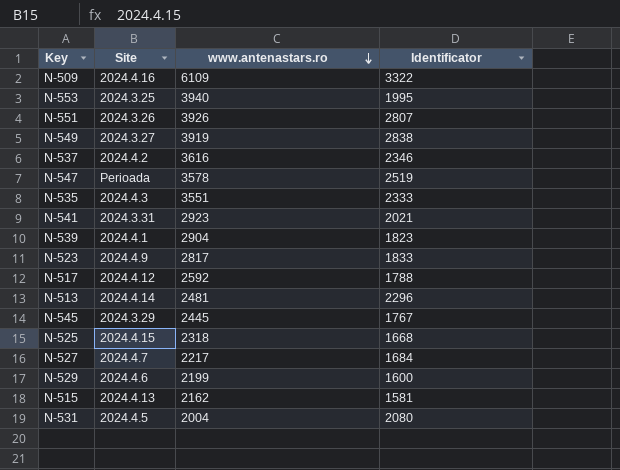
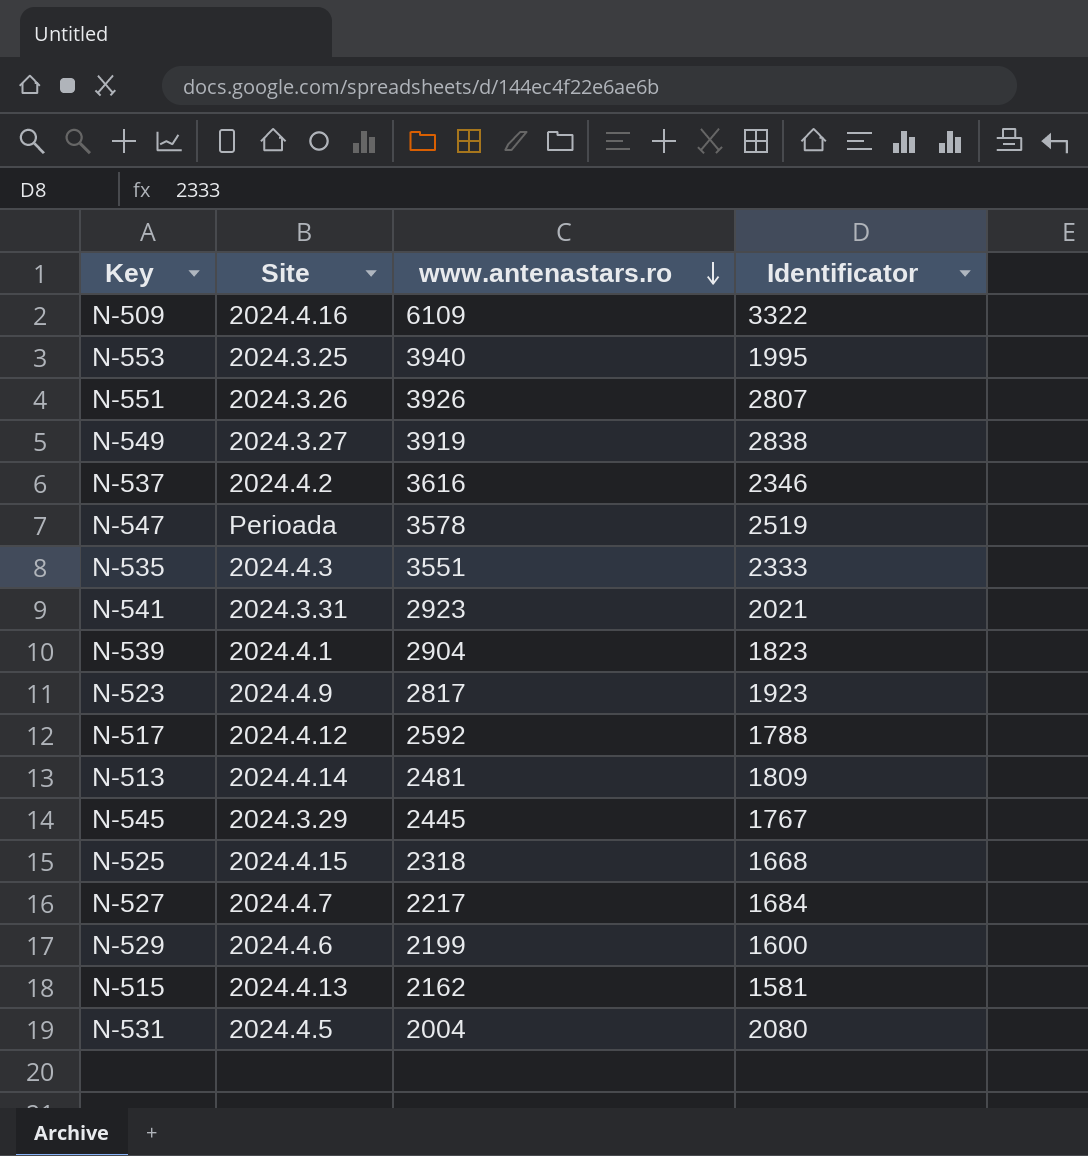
N-523 | Identificator: 1833 -> 1923
N-513 | Identificator: 2296 -> 1809

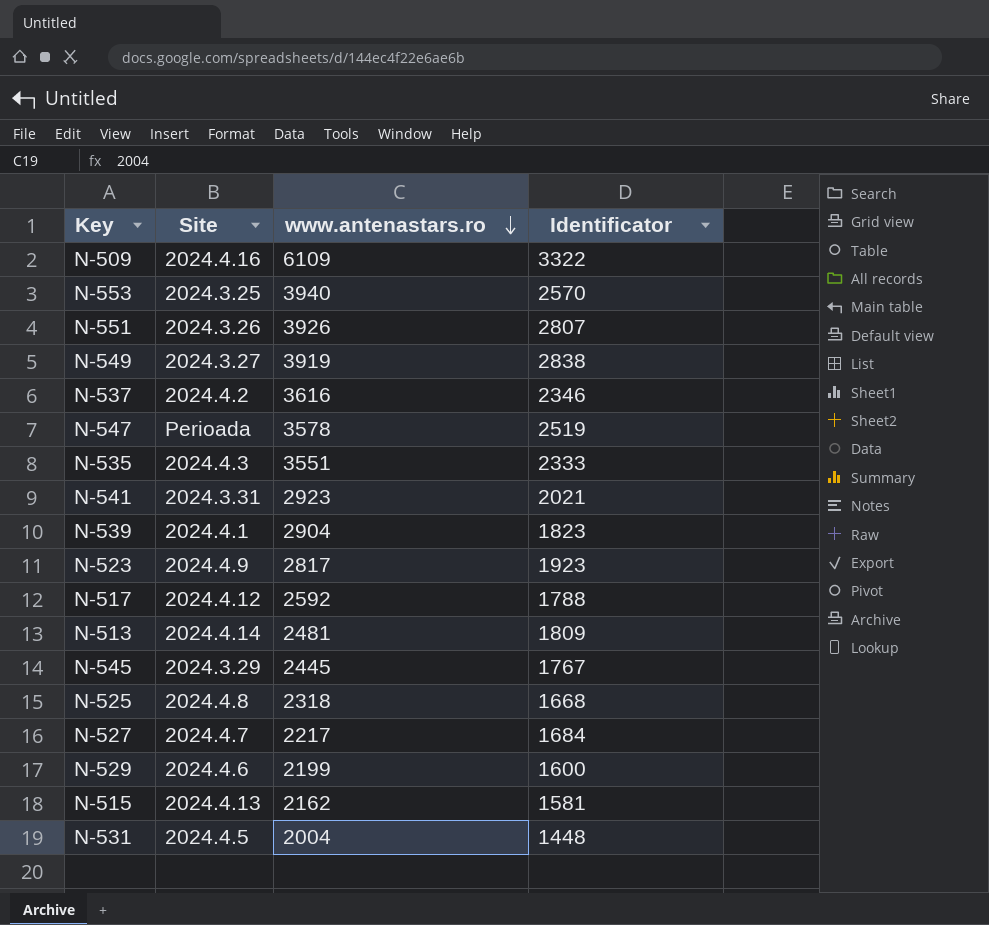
N-553 | Identificator: 1995 -> 2570
N-525 | Site: 2024.4.15 -> 2024.4.8
N-531 | Identificator: 2080 -> 1448

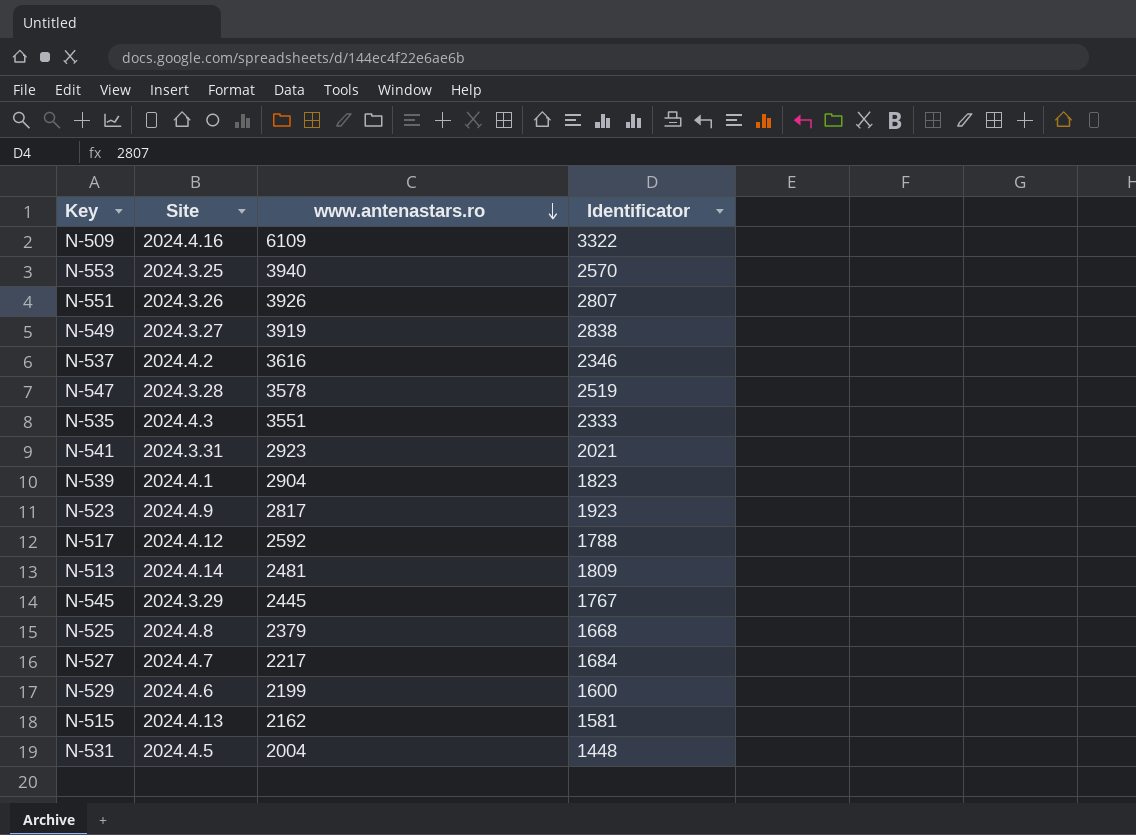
N-547 | Site: Perioada -> 2024.3.28
N-525 | www.antenastars.ro: 2318 -> 2379

